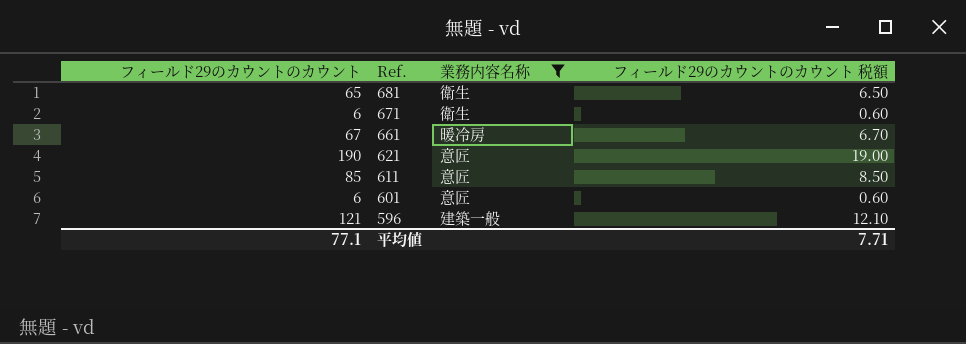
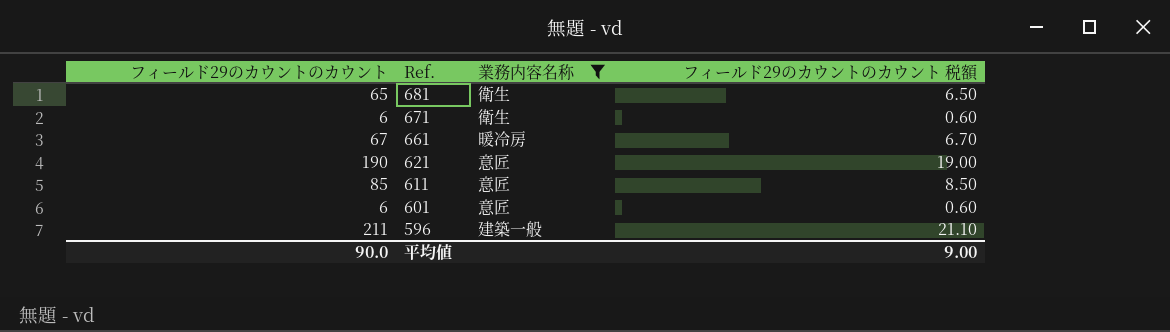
596 | フィールド29のカウントのカウント: 121 -> 211
596 | フィールド29のカウントのカウント 税額: 12.10 -> 21.10
平均値 | フィールド29のカウントのカウント: 77.1 -> 90.0
平均値 | フィールド29のカウントのカウント 税額: 7.71 -> 9.00

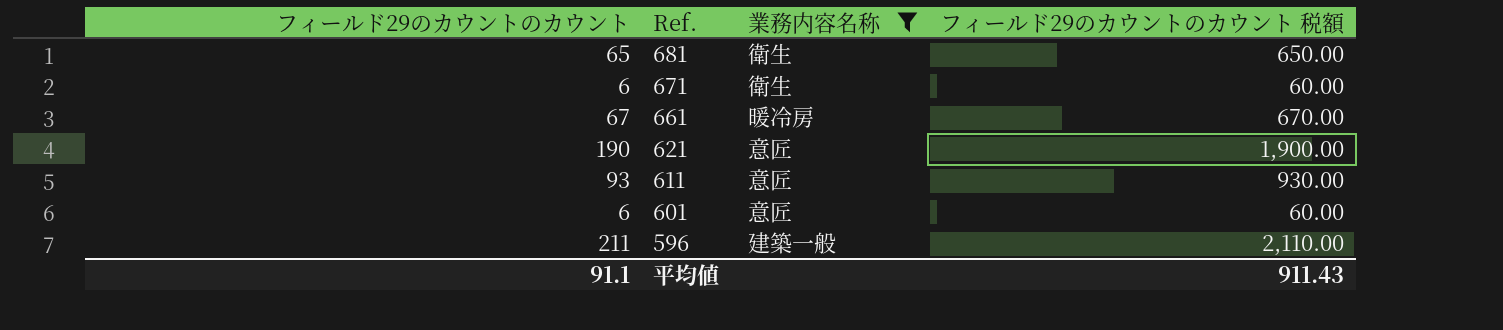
column フィールド29のカウントのカウント 税額 | formula: [フィールド29のカウントのカウント] * 0.1 -> [フィールド29のカウントのカウント] * 10
611 | フィールド29のカウントのカウント: 85 -> 93
平均値 | フィールド29のカウントのカウント: 90.0 -> 91.1
平均値 | フィールド29のカウントのカウント 税額: 9.00 -> 911.43

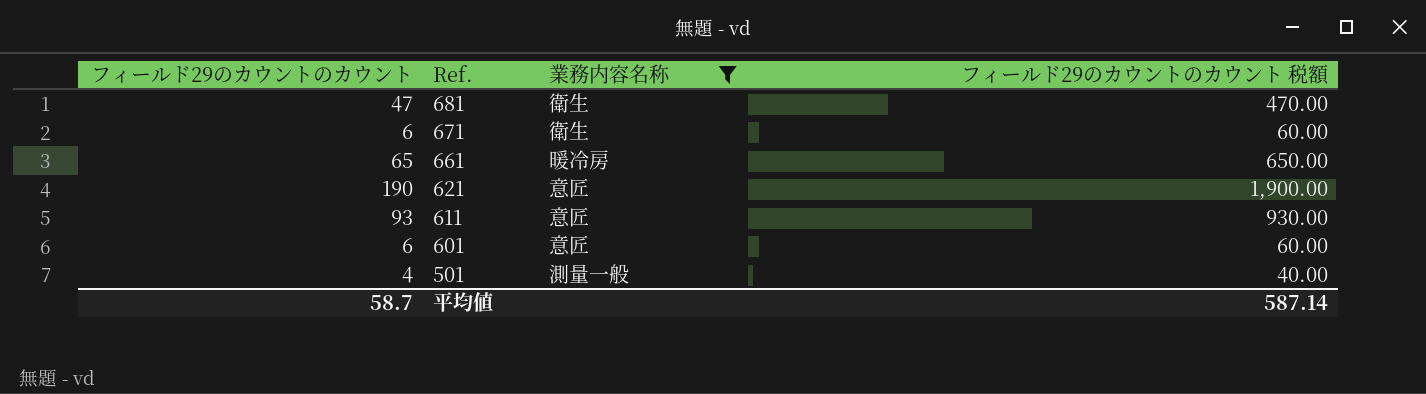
row 596: 211 | 建築一般 | 2,110.00 -> none
681 | フィールド29のカウントのカウント: 65 -> 47
681 | フィールド29のカウントのカウント 税額: 650.00 -> 470.00
661 | フィールド29のカウントのカウント: 67 -> 65
661 | フィールド29のカウントのカウント 税額: 670.00 -> 650.00
row 501: none -> 4 | 測量一般 | 40.00
平均値 | フィールド29のカウントのカウント: 91.1 -> 58.7
平均値 | フィールド29のカウントのカウント 税額: 911.43 -> 587.14

